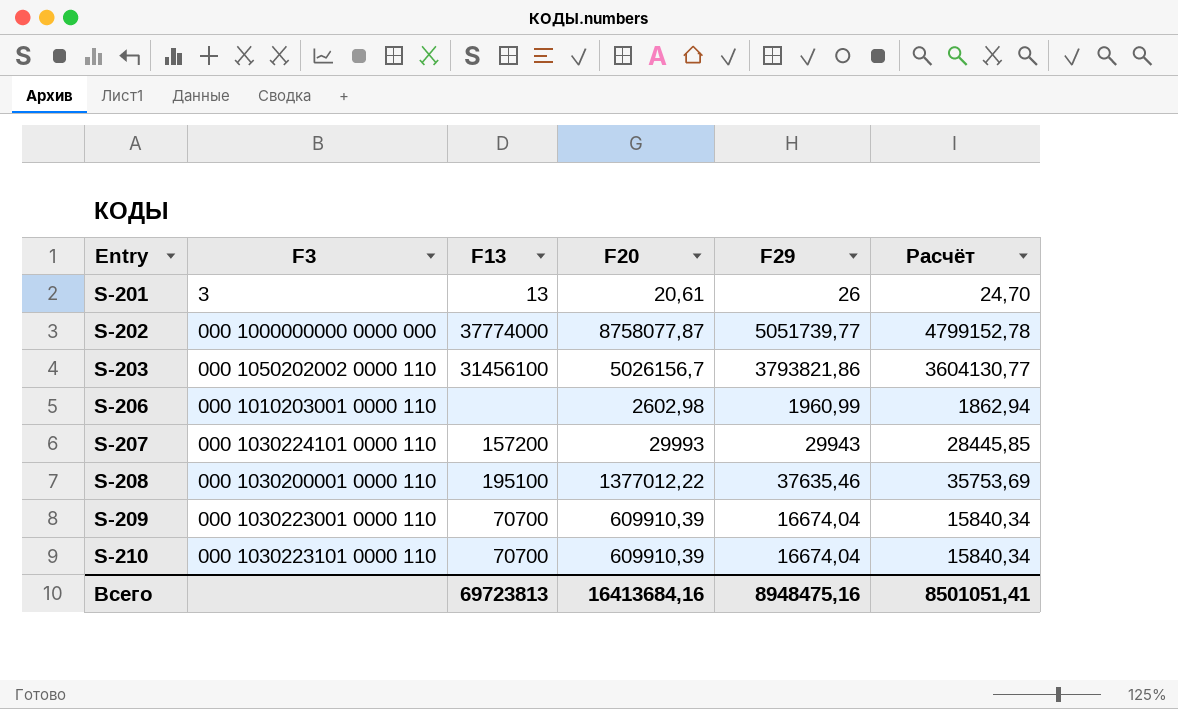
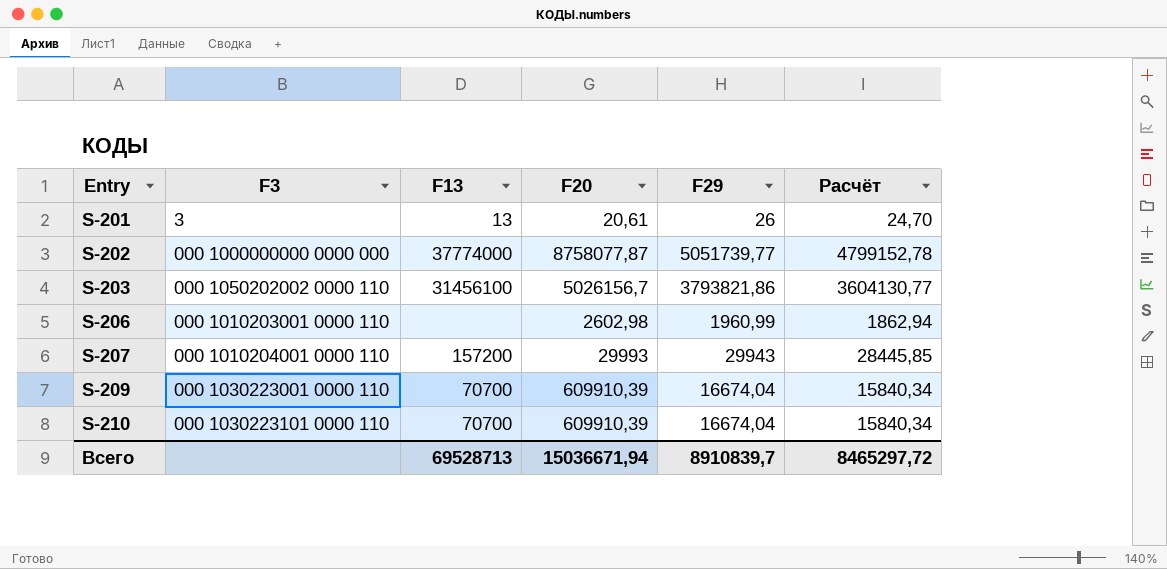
row S-208: 000 1030200001 0000 110 | 195100 | 1377012,22 | 37635,46 | 35753,69 -> none
S-207 | F3: 000 1030224101 0000 110 -> 000 1010204001 0000 110
Всего | F13: 69723813 -> 69528713
Всего | F20: 16413684,16 -> 15036671,94
Всего | F29: 8948475,16 -> 8910839,7
Всего | Расчёт: 8501051,41 -> 8465297,72

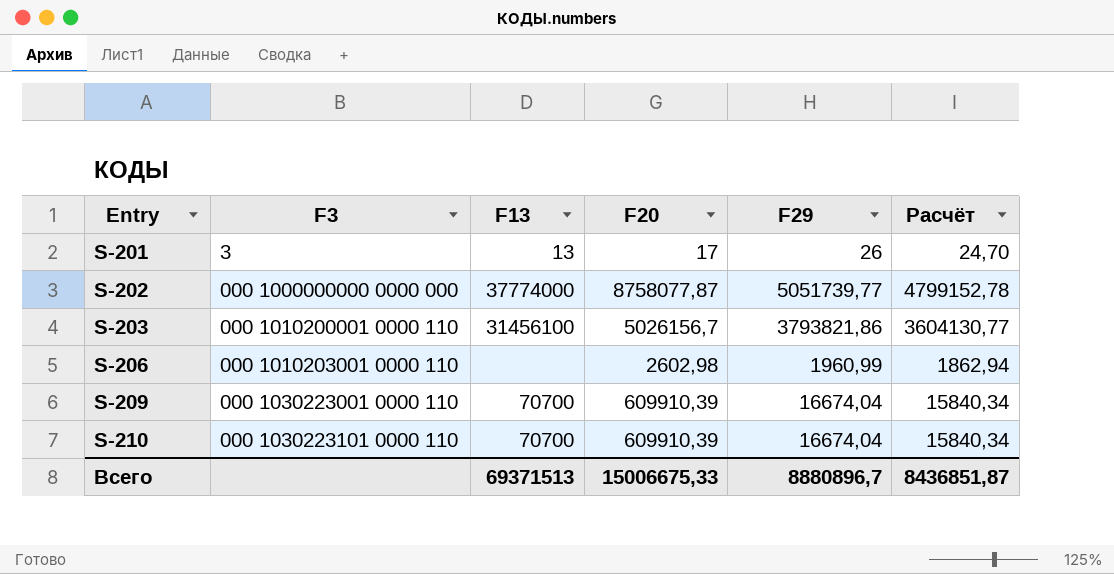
row S-207: 000 1010204001 0000 110 | 157200 | 29993 | 29943 | 28445,85 -> none
S-201 | F20: 20,61 -> 17
S-203 | F3: 000 1050202002 0000 110 -> 000 1010200001 0000 110
Всего | F13: 69528713 -> 69371513
Всего | F20: 15036671,94 -> 15006675,33
Всего | F29: 8910839,7 -> 8880896,7
Всего | Расчёт: 8465297,72 -> 8436851,87

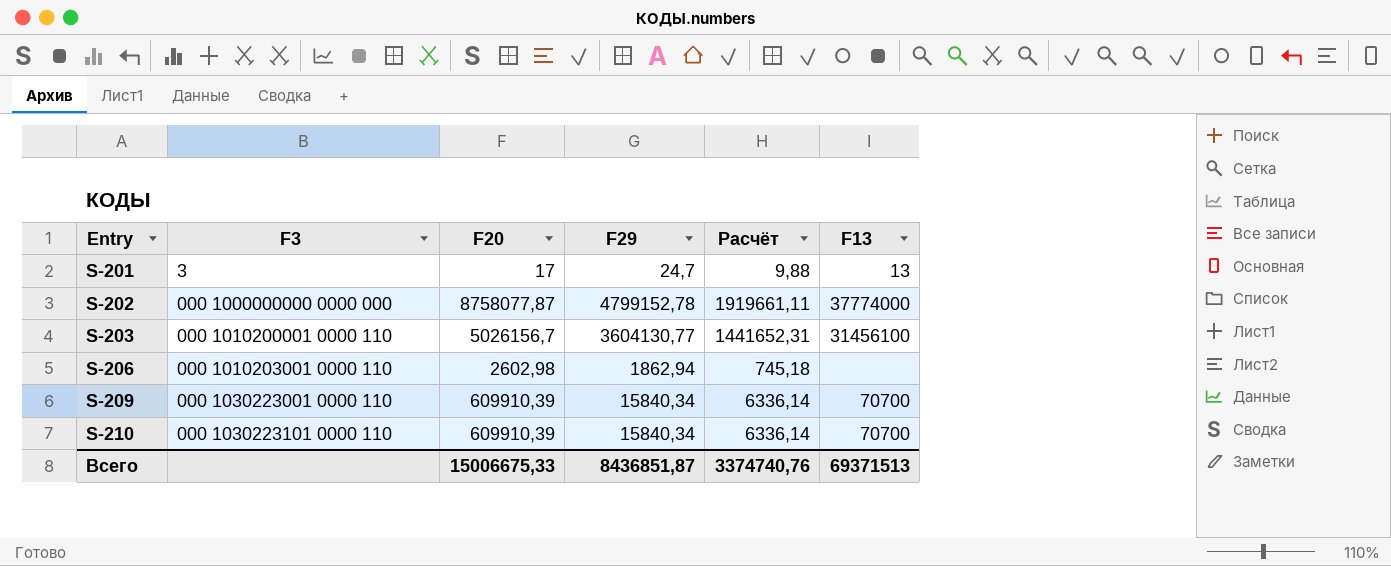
column Расчёт | formula: [F29] * 0,95 -> [F29] * 0,4
column F13 | position: 3 -> 6
S-201 | F29: 26 -> 24,7
S-202 | F29: 5051739,77 -> 4799152,78
S-203 | F29: 3793821,86 -> 3604130,77
S-206 | F29: 1960,99 -> 1862,94
S-209 | F29: 16674,04 -> 15840,34
S-210 | F29: 16674,04 -> 15840,34
Всего | F29: 8880896,7 -> 8436851,87
Всего | Расчёт: 8436851,87 -> 3374740,76

